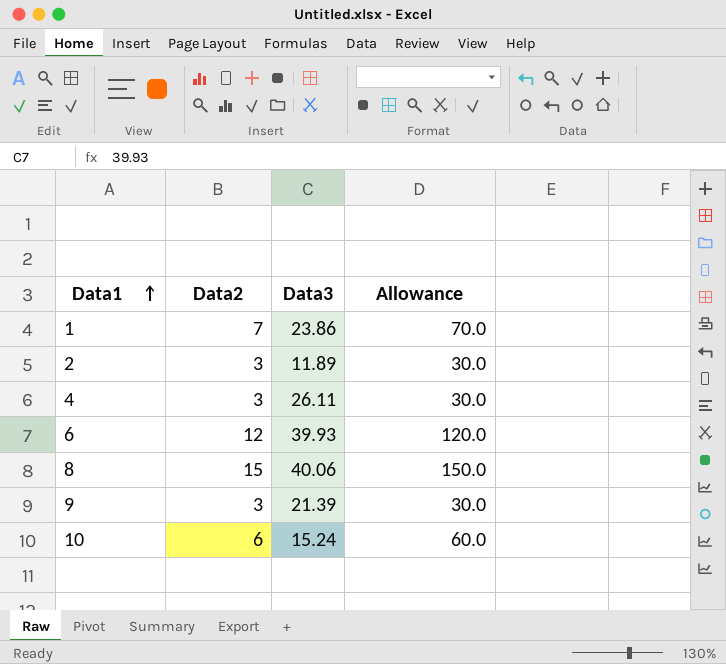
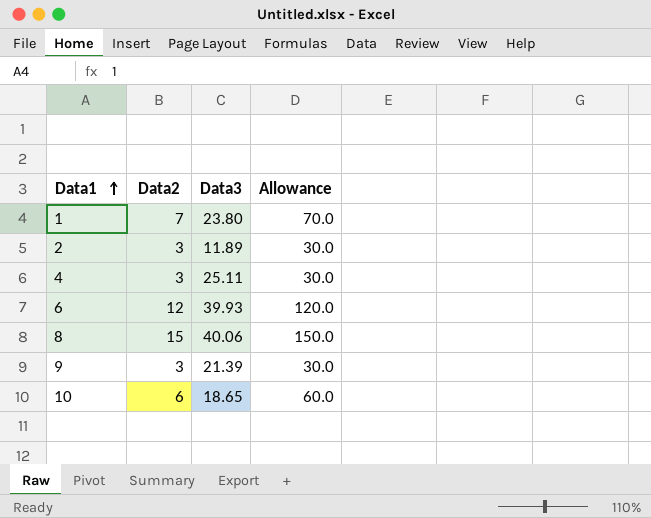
1 | Data3: 23.86 -> 23.80
4 | Data3: 26.11 -> 25.11
10 | Data3: 15.24 -> 18.65

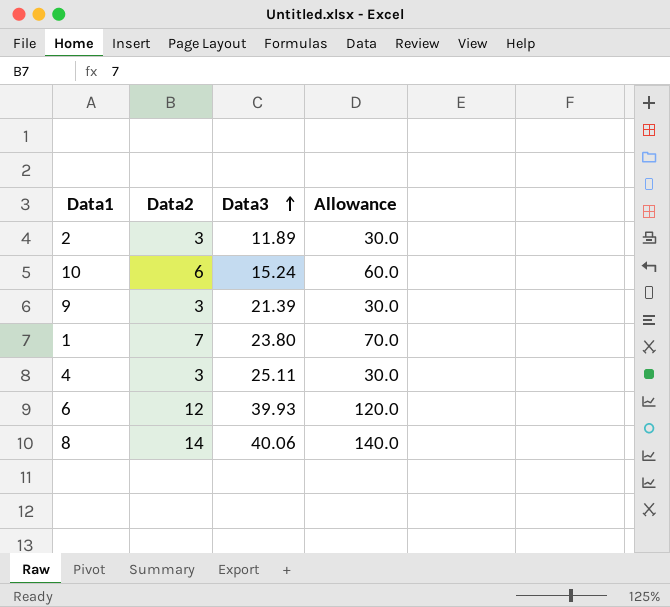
row order: Data1 ascending -> Data3 ascending
10 | Data3: 18.65 -> 15.24
8 | Data2: 15 -> 14
8 | Allowance: 150.0 -> 140.0

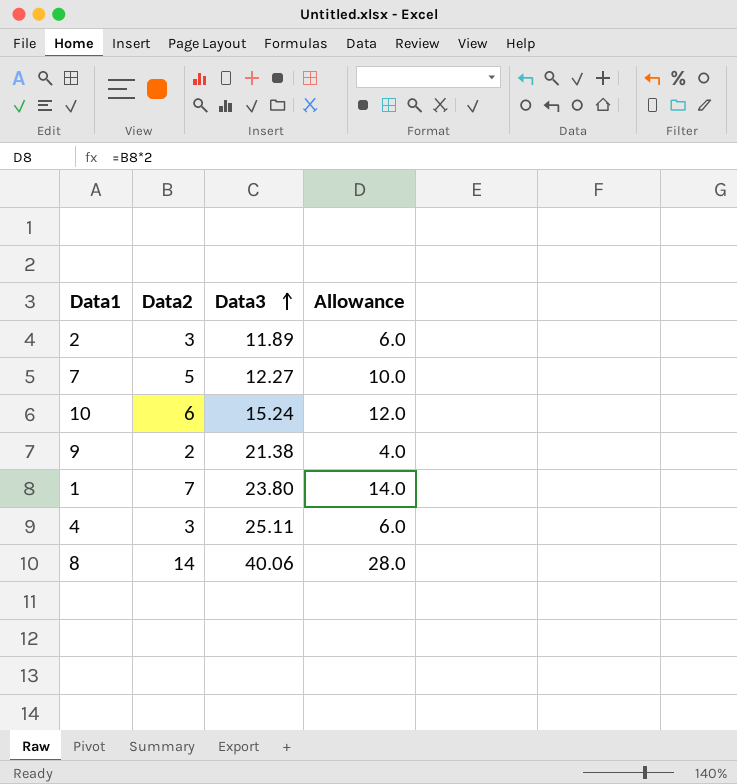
column Allowance | formula: [Data2] * 10 -> [Data2] * 2
row 6: 12 | 39.93 | 120.0 -> none
row 7: none -> 5 | 12.27 | 10.0
9 | Data2: 3 -> 2
9 | Data3: 21.39 -> 21.38

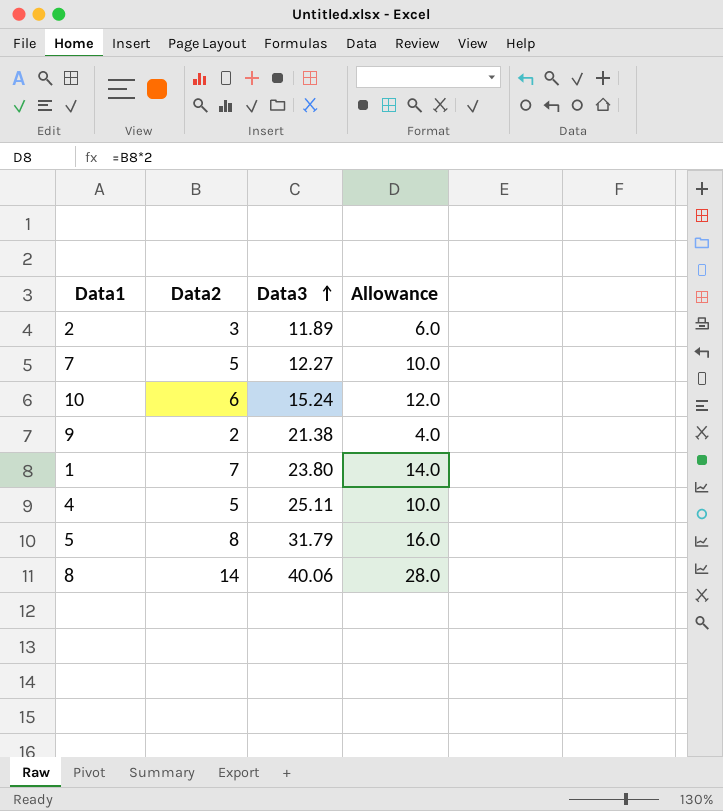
4 | Data2: 3 -> 5
4 | Allowance: 6.0 -> 10.0
row 5: none -> 8 | 31.79 | 16.0

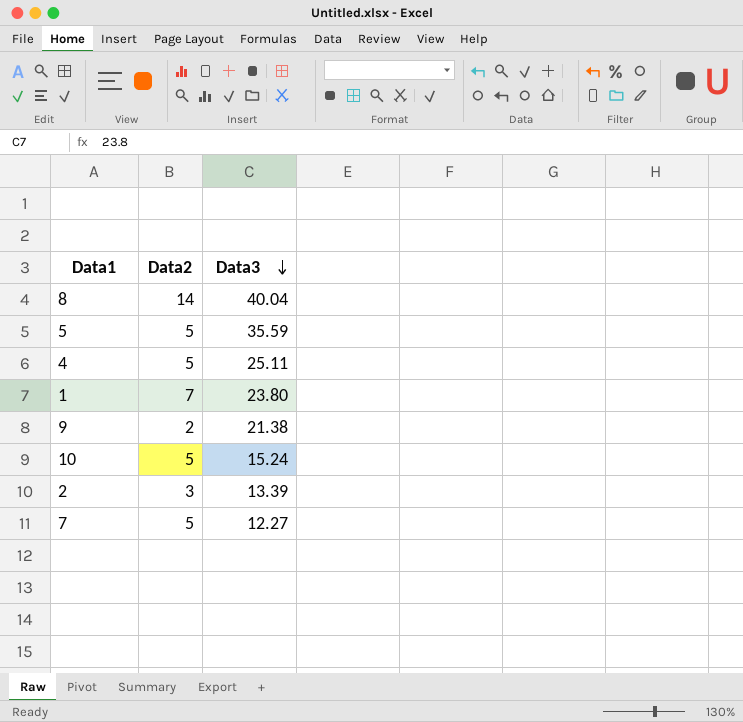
row order: Data3 ascending -> Data3 descending
column Allowance | formula: [Data2] * 2 -> none
8 | Data3: 40.06 -> 40.04
5 | Data2: 8 -> 5
5 | Data3: 31.79 -> 35.59
10 | Data2: 6 -> 5
2 | Data3: 11.89 -> 13.39

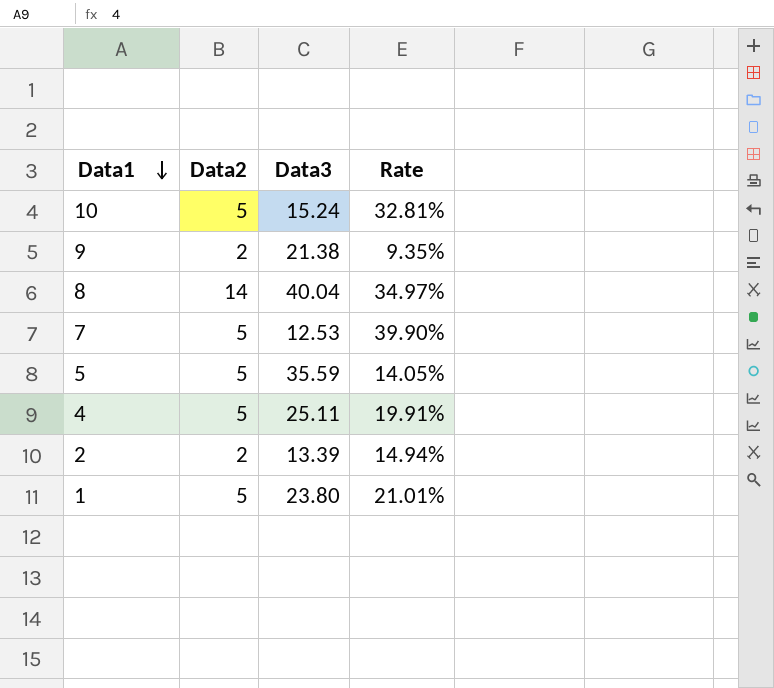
row order: Data3 descending -> Data1 descending
column Rate | formula: none -> [Data2] / [Data3]
7 | Data3: 12.27 -> 12.53
2 | Data2: 3 -> 2
1 | Data2: 7 -> 5

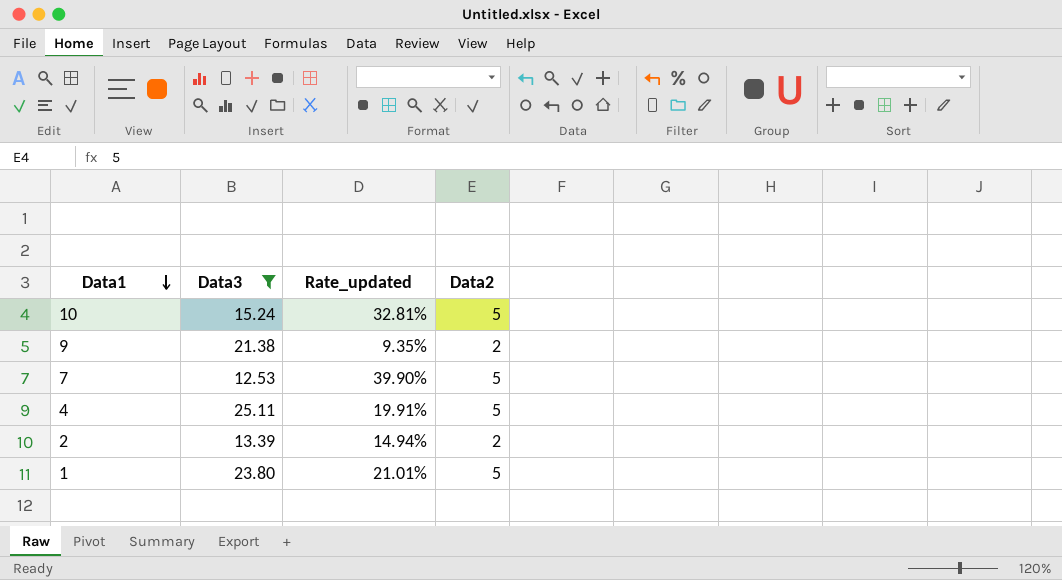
filter: none -> Data3 <= 25.11
column name: Rate -> Rate_updated
column Data2 | position: 2 -> 4

